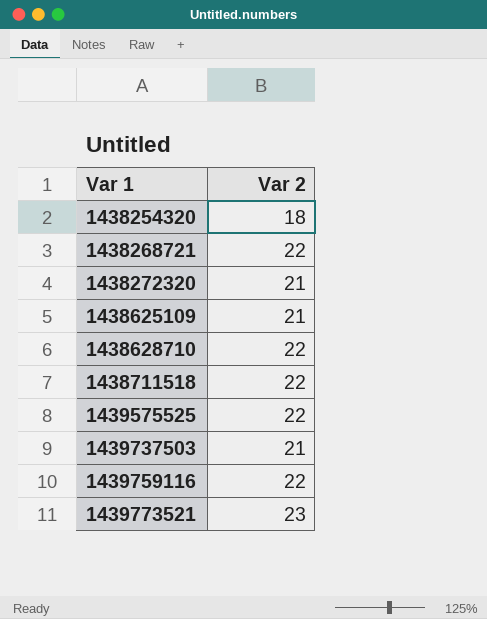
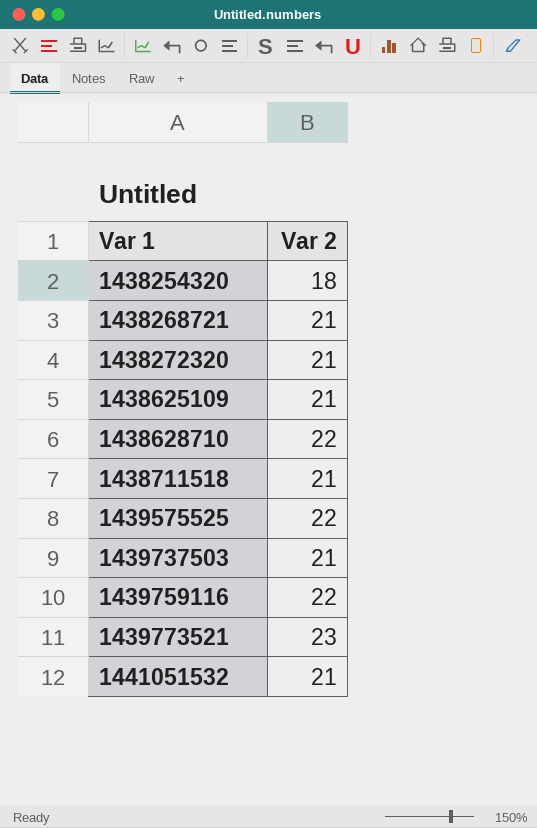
1438268721 | Var 2: 22 -> 21
1438711518 | Var 2: 22 -> 21
row 1441051532: none -> 21

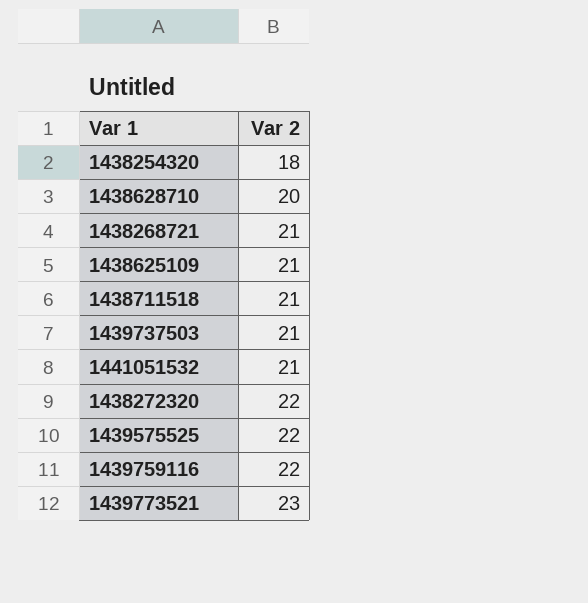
row order: Var 1 ascending -> Var 2 ascending
1438628710 | Var 2: 22 -> 20
1438272320 | Var 2: 21 -> 22

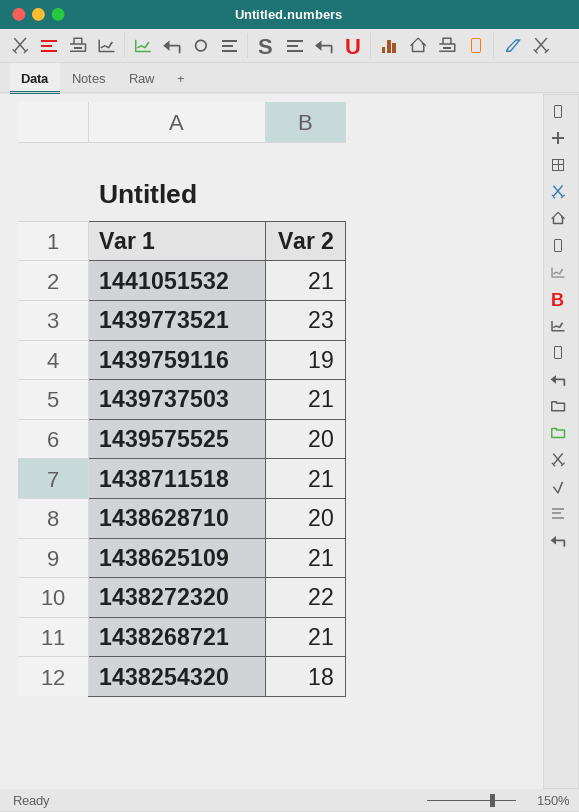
row order: Var 2 ascending -> Var 1 descending
1439759116 | Var 2: 22 -> 19
1439575525 | Var 2: 22 -> 20

